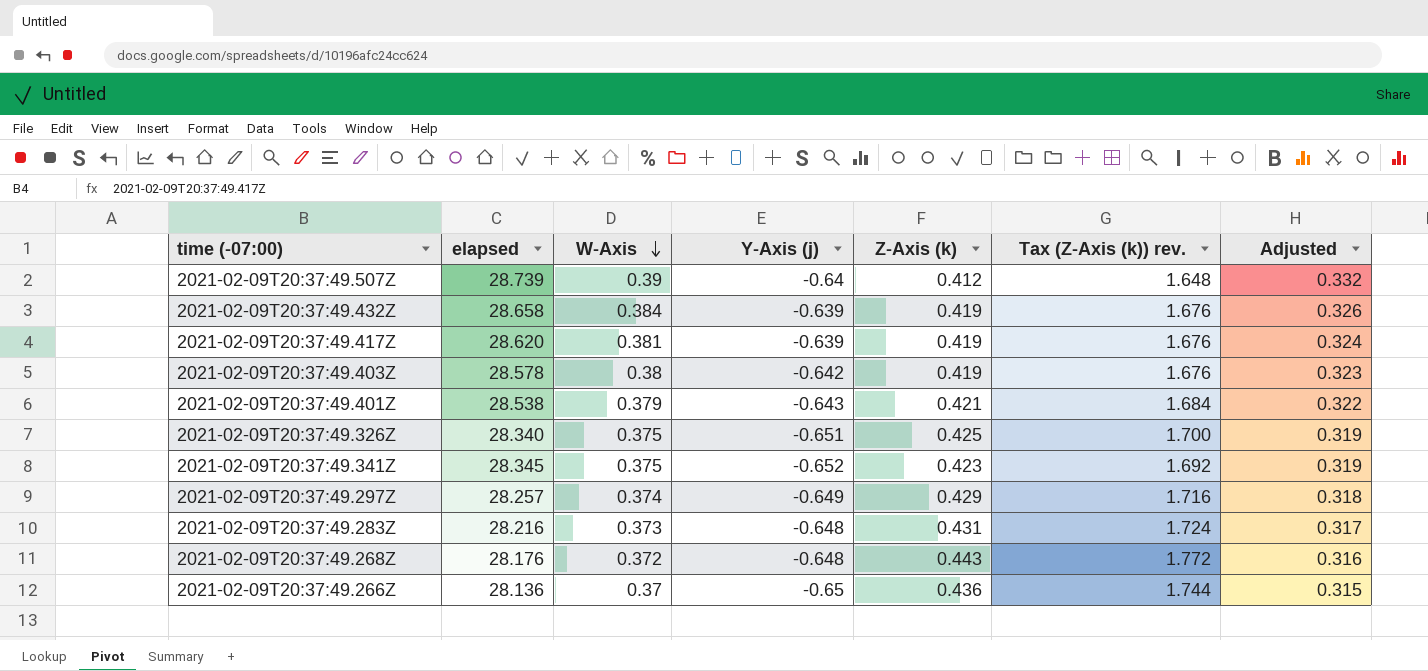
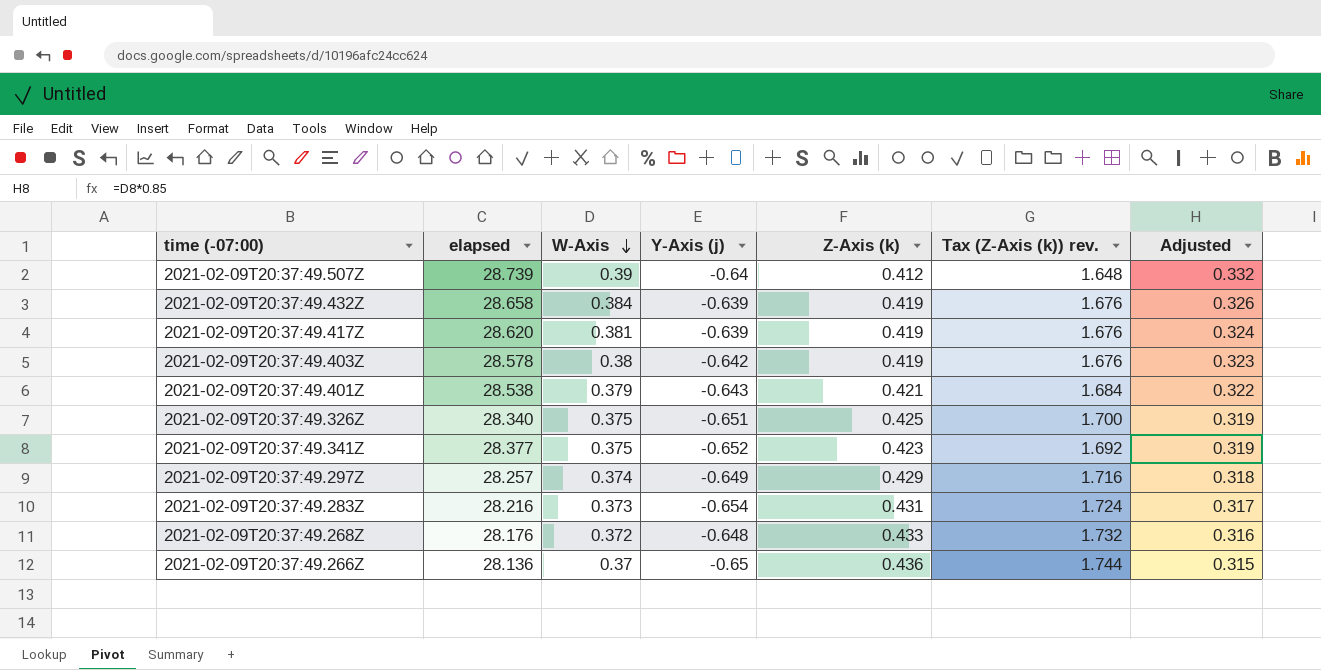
2021-02-09T20:37:49.341Z | elapsed: 28.345 -> 28.377
2021-02-09T20:37:49.283Z | Y-Axis (j): -0.648 -> -0.654
2021-02-09T20:37:49.268Z | Z-Axis (k): 0.443 -> 0.433
2021-02-09T20:37:49.268Z | Tax (Z-Axis (k)) rev.: 1.772 -> 1.732

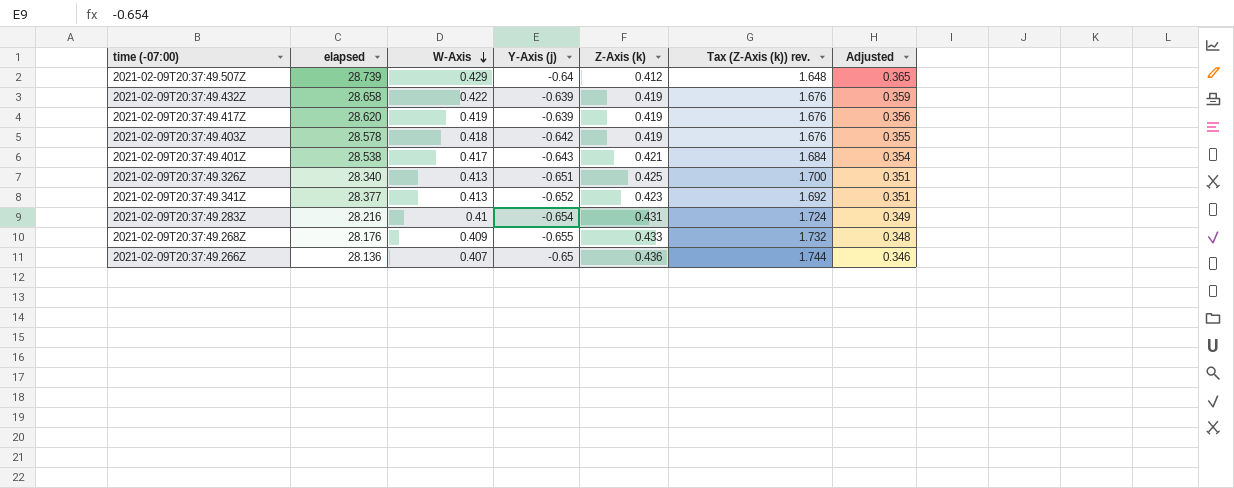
row 2021-02-09T20:37:49.297Z: 28.257 | 0.374 | -0.649 | 0.429 | 1.716 | 0.318 -> none
2021-02-09T20:37:49.507Z | W-Axis: 0.39 -> 0.429
2021-02-09T20:37:49.507Z | Adjusted: 0.332 -> 0.365
2021-02-09T20:37:49.432Z | W-Axis: 0.384 -> 0.422
2021-02-09T20:37:49.432Z | Adjusted: 0.326 -> 0.359
2021-02-09T20:37:49.417Z | W-Axis: 0.381 -> 0.419
2021-02-09T20:37:49.417Z | Adjusted: 0.324 -> 0.356
2021-02-09T20:37:49.403Z | W-Axis: 0.38 -> 0.418
2021-02-09T20:37:49.403Z | Adjusted: 0.323 -> 0.355
2021-02-09T20:37:49.401Z | W-Axis: 0.379 -> 0.417
2021-02-09T20:37:49.401Z | Adjusted: 0.322 -> 0.354
2021-02-09T20:37:49.326Z | W-Axis: 0.375 -> 0.413
2021-02-09T20:37:49.326Z | Adjusted: 0.319 -> 0.351
2021-02-09T20:37:49.341Z | W-Axis: 0.375 -> 0.413
2021-02-09T20:37:49.341Z | Adjusted: 0.319 -> 0.351
2021-02-09T20:37:49.283Z | W-Axis: 0.373 -> 0.41
2021-02-09T20:37:49.283Z | Adjusted: 0.317 -> 0.349
2021-02-09T20:37:49.268Z | W-Axis: 0.372 -> 0.409
2021-02-09T20:37:49.268Z | Y-Axis (j): -0.648 -> -0.655
2021-02-09T20:37:49.268Z | Adjusted: 0.316 -> 0.348
2021-02-09T20:37:49.266Z | W-Axis: 0.37 -> 0.407
2021-02-09T20:37:49.266Z | Adjusted: 0.315 -> 0.346

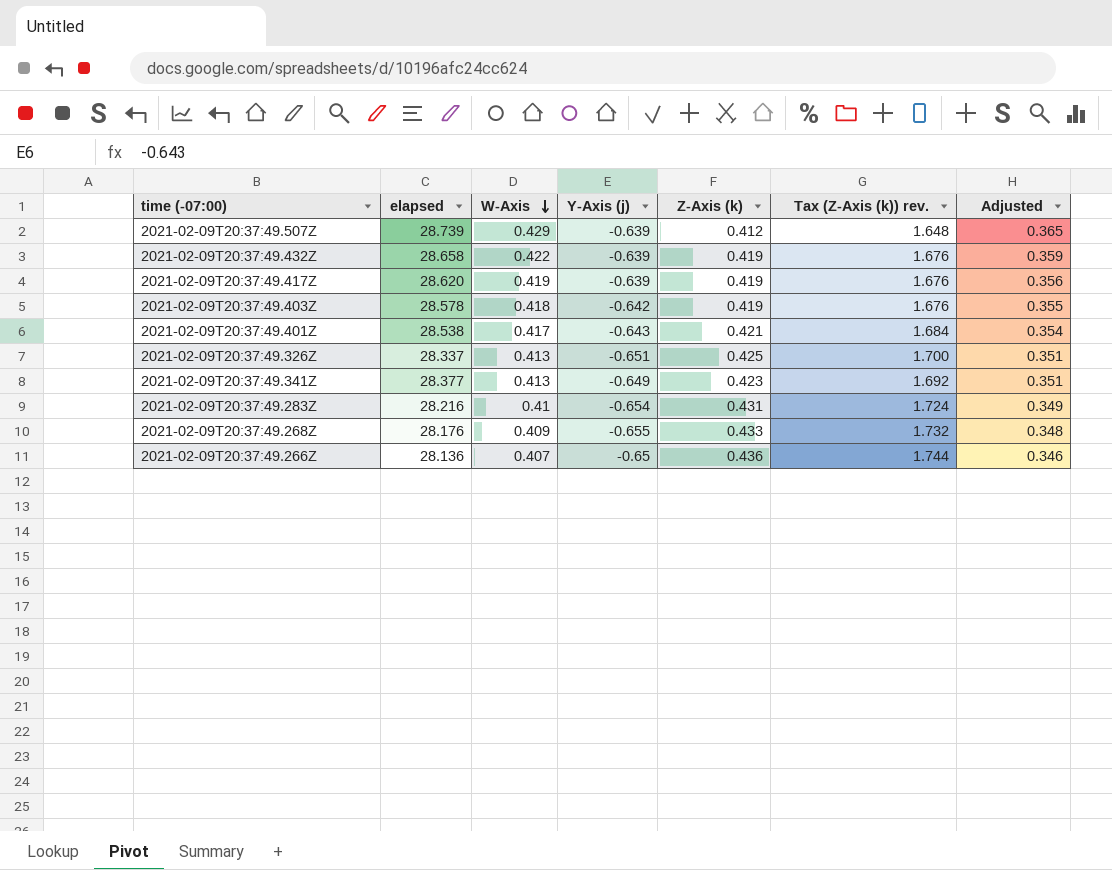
2021-02-09T20:37:49.507Z | Y-Axis (j): -0.64 -> -0.639
2021-02-09T20:37:49.326Z | elapsed: 28.340 -> 28.337
2021-02-09T20:37:49.341Z | Y-Axis (j): -0.652 -> -0.649

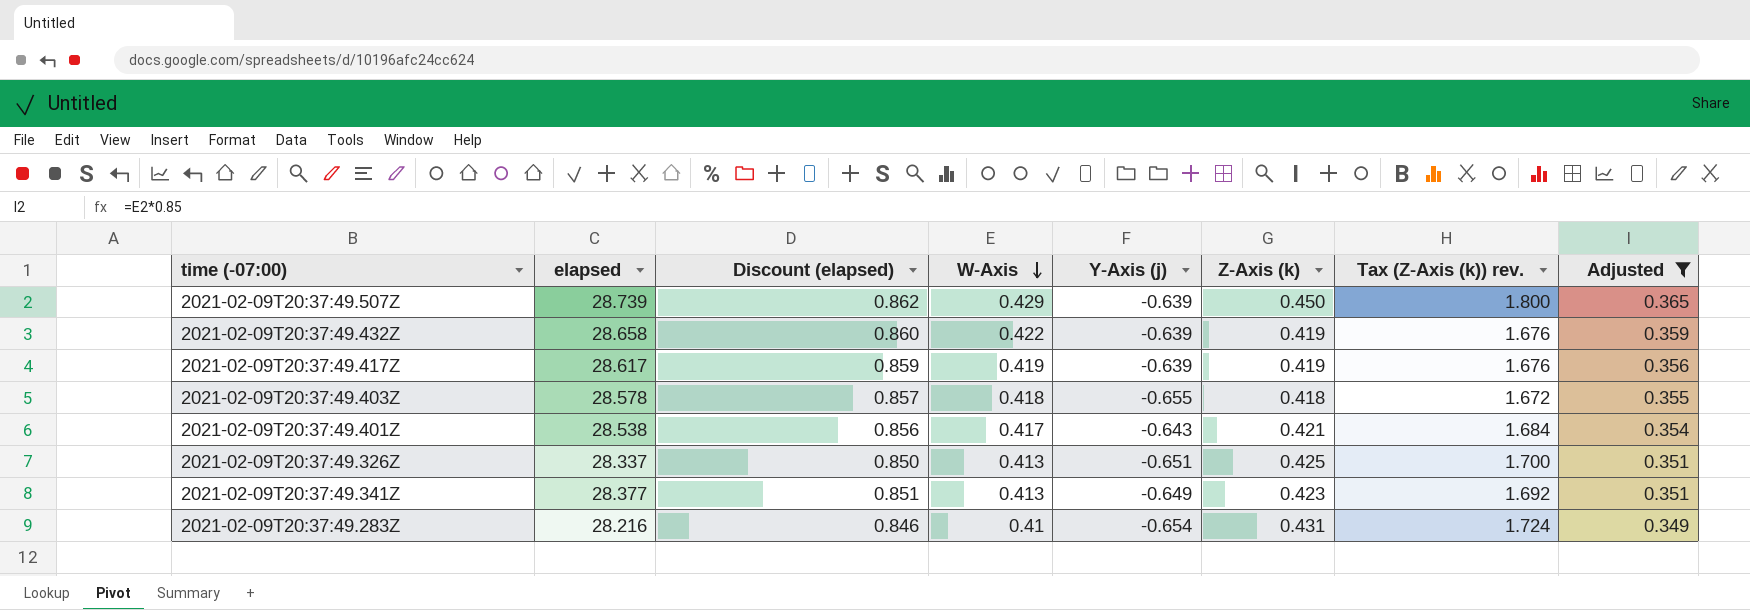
filter: none -> Adjusted >= 0.349
column Discount (elapsed) | formula: none -> [elapsed] * 0.03
2021-02-09T20:37:49.507Z | Z-Axis (k): 0.412 -> 0.450
2021-02-09T20:37:49.507Z | Tax (Z-Axis (k)) rev.: 1.648 -> 1.800
2021-02-09T20:37:49.417Z | elapsed: 28.620 -> 28.617
2021-02-09T20:37:49.403Z | Y-Axis (j): -0.642 -> -0.655
2021-02-09T20:37:49.403Z | Z-Axis (k): 0.419 -> 0.418
2021-02-09T20:37:49.403Z | Tax (Z-Axis (k)) rev.: 1.676 -> 1.672

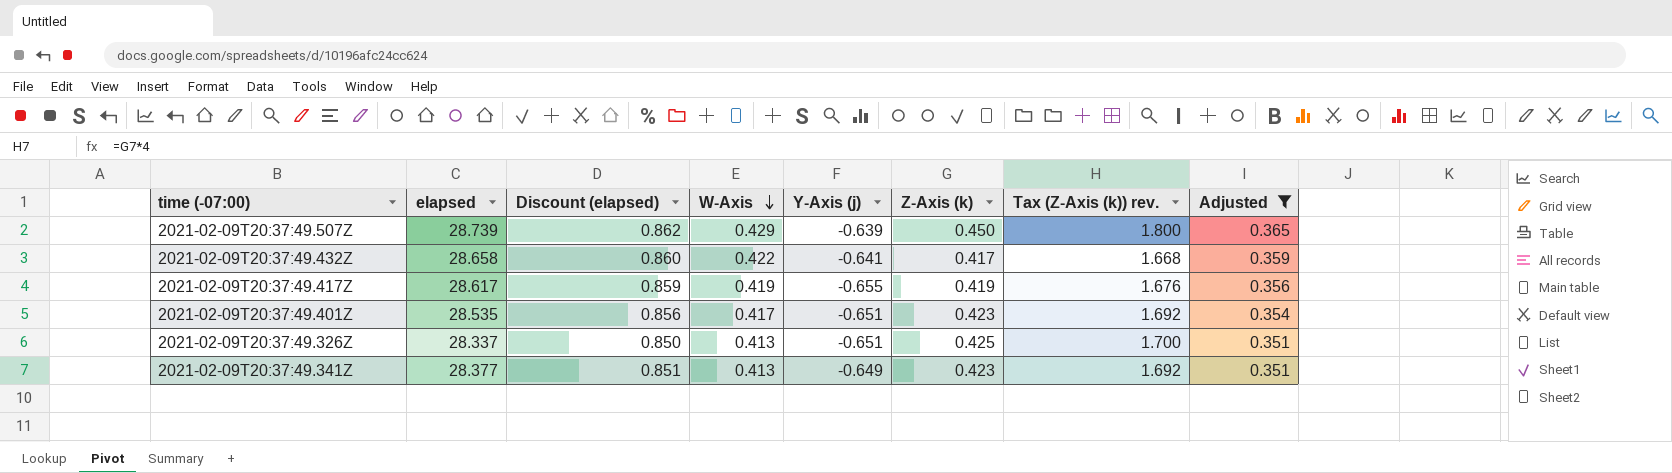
row 2021-02-09T20:37:49.403Z: 28.578 | 0.857 | 0.418 | -0.655 | 0.418 | 1.672 | 0.355 -> none
row 2021-02-09T20:37:49.283Z: 28.216 | 0.846 | 0.41 | -0.654 | 0.431 | 1.724 | 0.349 -> none
2021-02-09T20:37:49.432Z | Y-Axis (j): -0.639 -> -0.641
2021-02-09T20:37:49.432Z | Z-Axis (k): 0.419 -> 0.417
2021-02-09T20:37:49.432Z | Tax (Z-Axis (k)) rev.: 1.676 -> 1.668
2021-02-09T20:37:49.417Z | Y-Axis (j): -0.639 -> -0.655
2021-02-09T20:37:49.401Z | elapsed: 28.538 -> 28.535
2021-02-09T20:37:49.401Z | Y-Axis (j): -0.643 -> -0.651
2021-02-09T20:37:49.401Z | Z-Axis (k): 0.421 -> 0.423
2021-02-09T20:37:49.401Z | Tax (Z-Axis (k)) rev.: 1.684 -> 1.692

